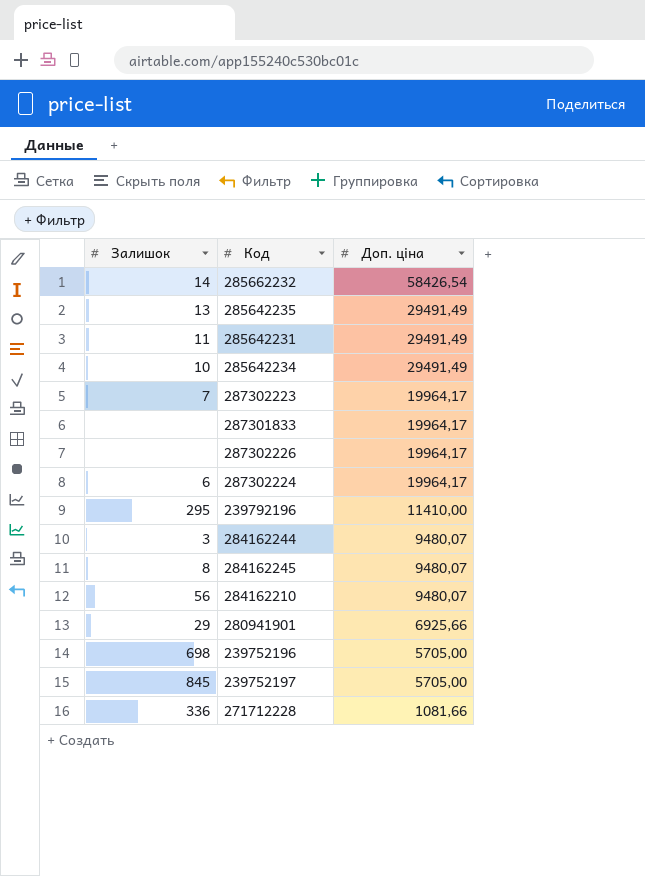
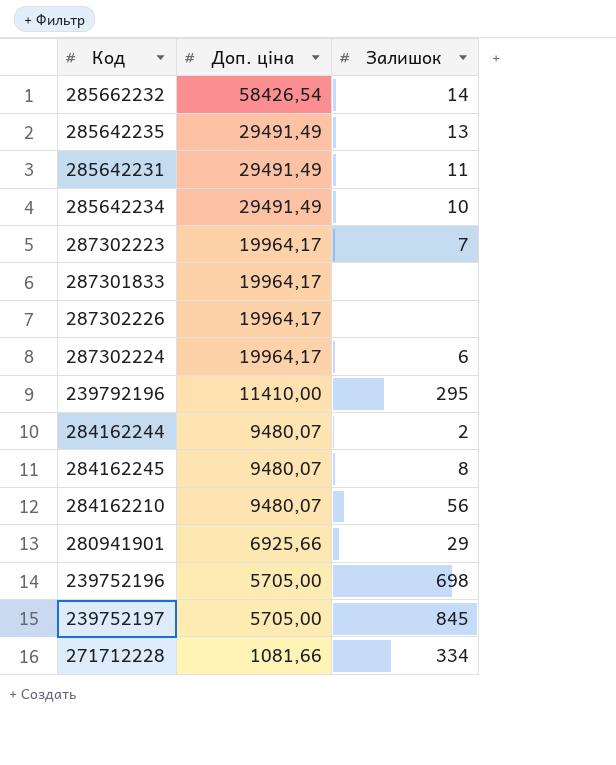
column Залишок | position: 1 -> 3
284162244 | Залишок: 3 -> 2
271712228 | Залишок: 336 -> 334

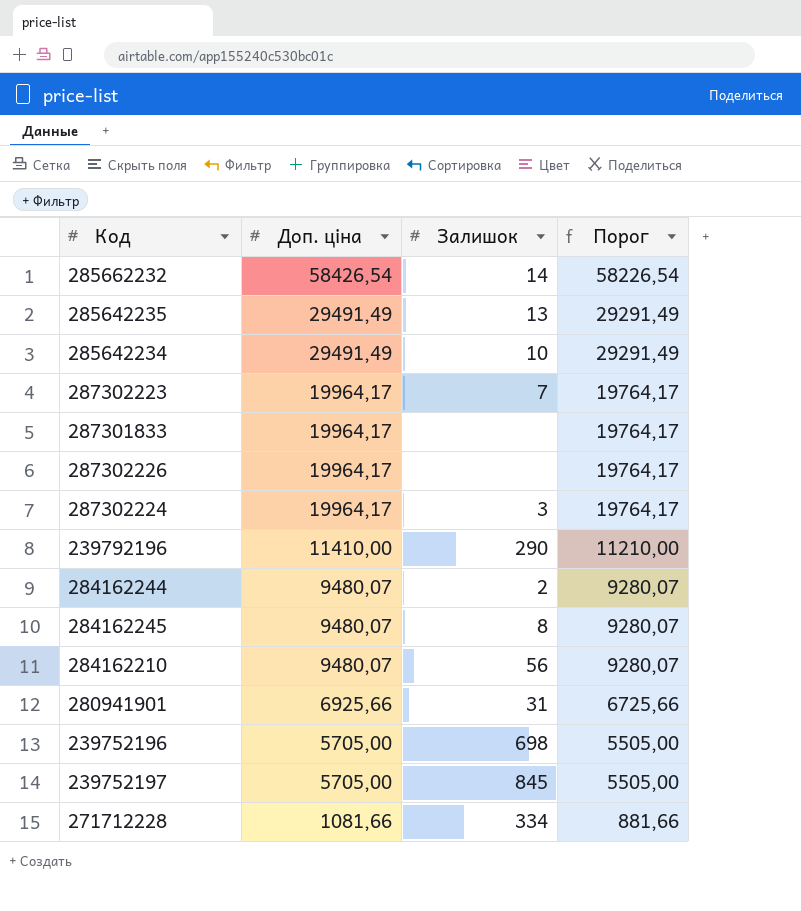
column Порог | formula: none -> [Доп. ціна] - 200
row 285642231: 29491,49 | 11 -> none
287302224 | Залишок: 6 -> 3
239792196 | Залишок: 295 -> 290
280941901 | Залишок: 29 -> 31

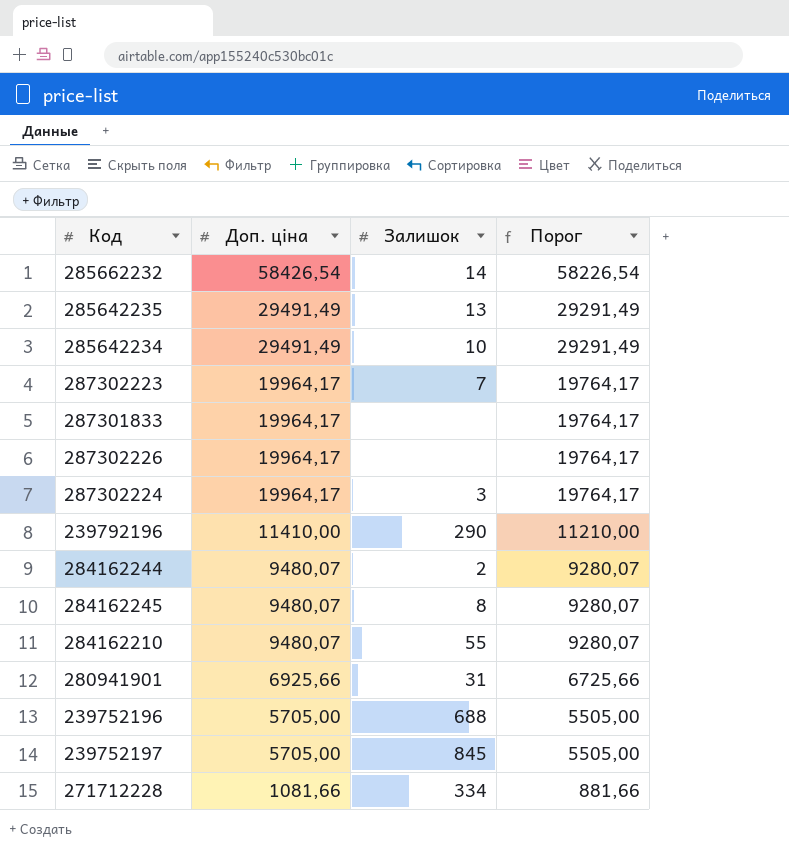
284162210 | Залишок: 56 -> 55
239752196 | Залишок: 698 -> 688

